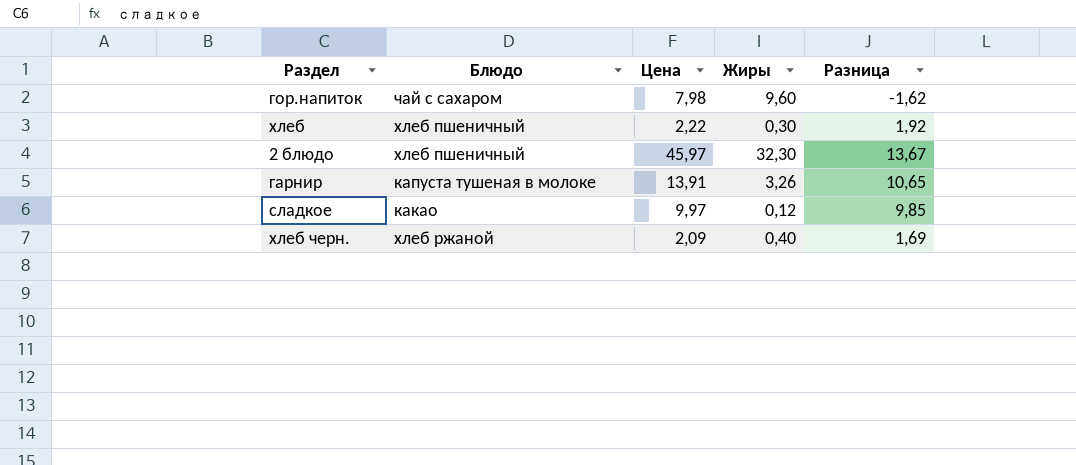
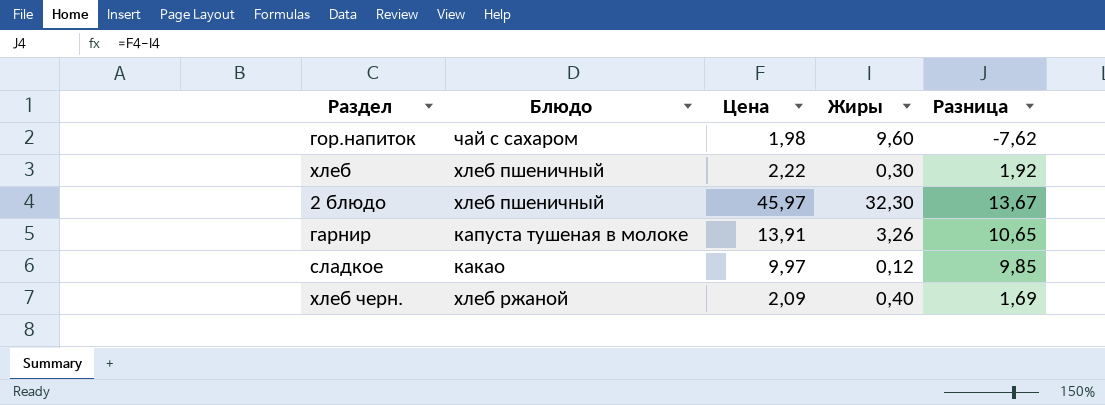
гор.напиток | Цена: 7,98 -> 1,98
гор.напиток | Разница: -1,62 -> -7,62

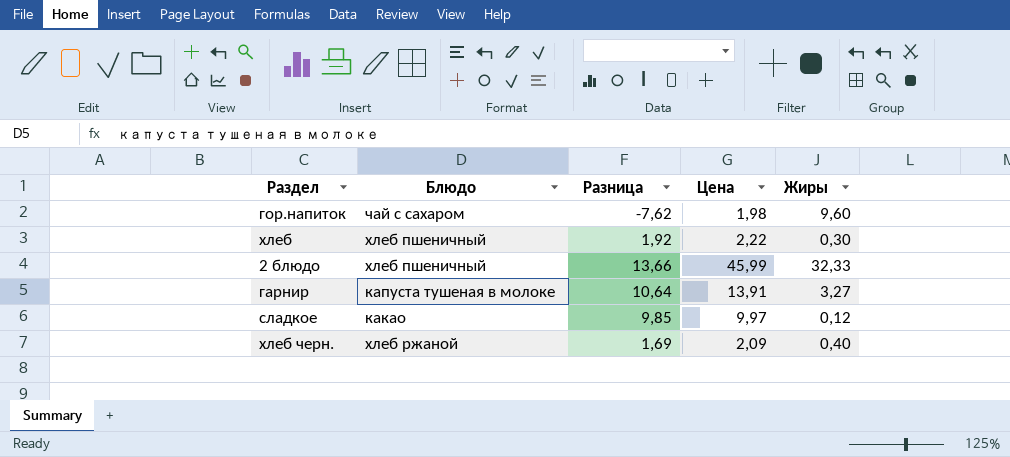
column Разница | position: 5 -> 3
2 блюдо | Разница: 13,67 -> 13,66
2 блюдо | Цена: 45,97 -> 45,99
2 блюдо | Жиры: 32,30 -> 32,33
гарнир | Разница: 10,65 -> 10,64
гарнир | Жиры: 3,26 -> 3,27

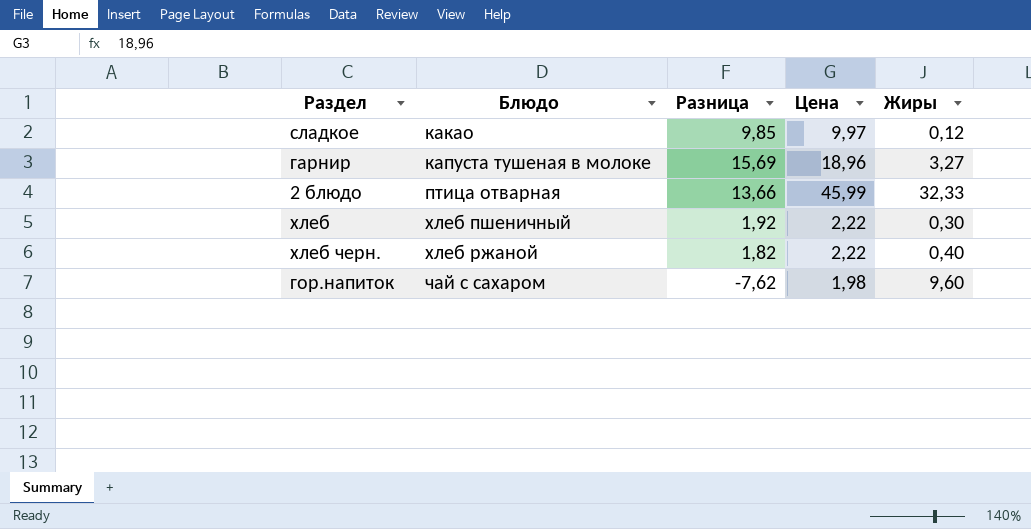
row order: none -> Блюдо ascending
гарнир | Разница: 10,64 -> 15,69
гарнир | Цена: 13,91 -> 18,96
2 блюдо | Блюдо: хлеб пшеничный -> птица отварная
хлеб черн. | Разница: 1,69 -> 1,82
хлеб черн. | Цена: 2,09 -> 2,22

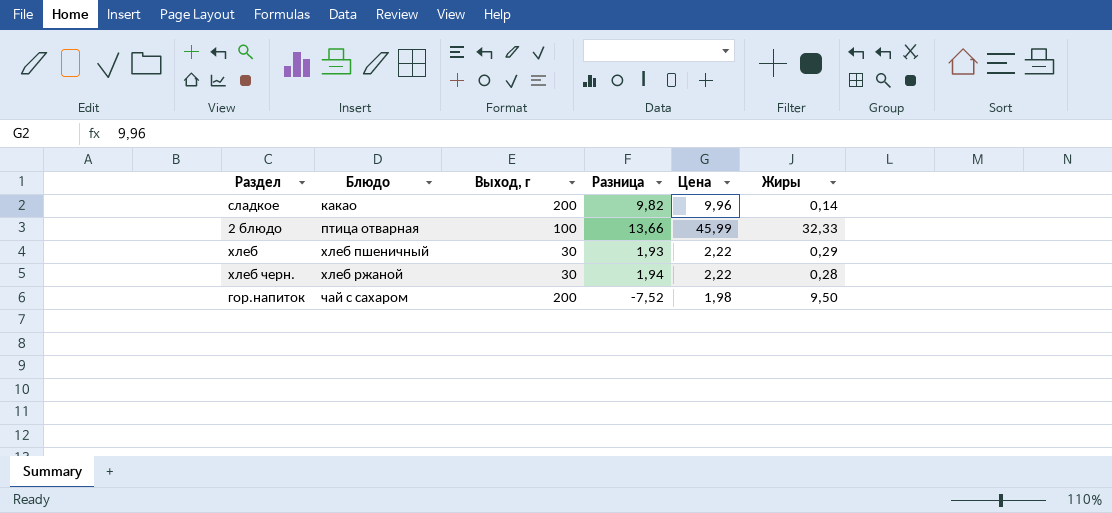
column Выход, г | position: none -> 3
row гарнир: капуста тушеная в молоке | 15,69 | 18,96 | 3,27 -> none
сладкое | Разница: 9,85 -> 9,82
сладкое | Цена: 9,97 -> 9,96
сладкое | Жиры: 0,12 -> 0,14
хлеб | Разница: 1,92 -> 1,93
хлеб | Жиры: 0,30 -> 0,29
хлеб черн. | Разница: 1,82 -> 1,94
хлеб черн. | Жиры: 0,40 -> 0,28
гор.напиток | Разница: -7,62 -> -7,52
гор.напиток | Жиры: 9,60 -> 9,50

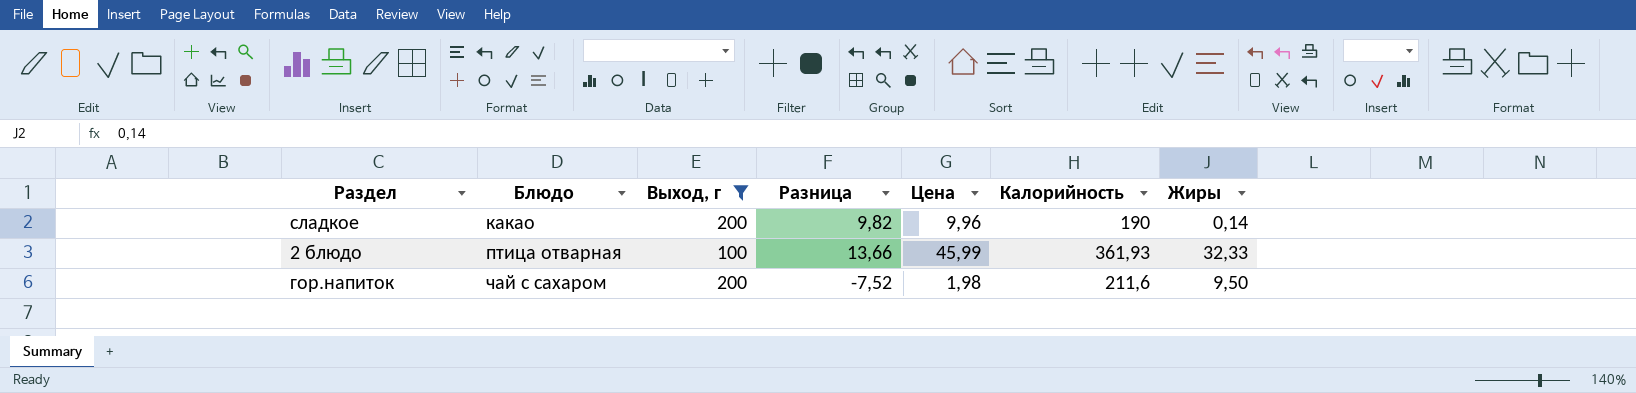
filter: none -> Выход, г != 30
column Калорийность | position: none -> 6

